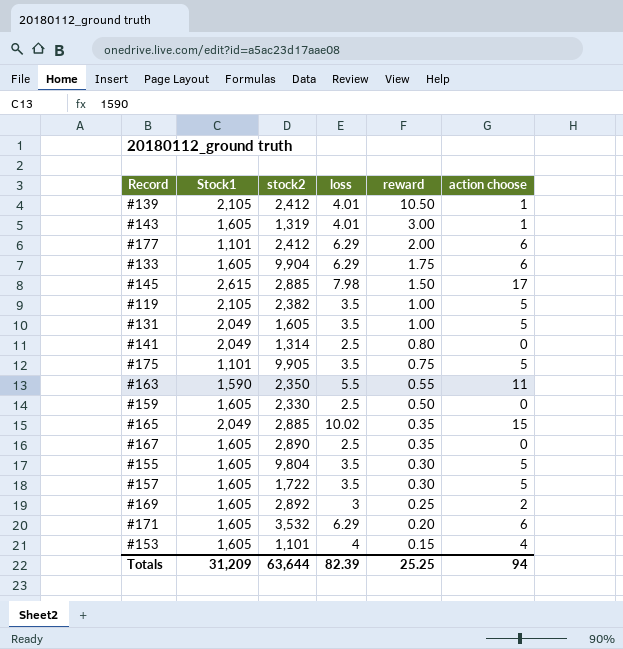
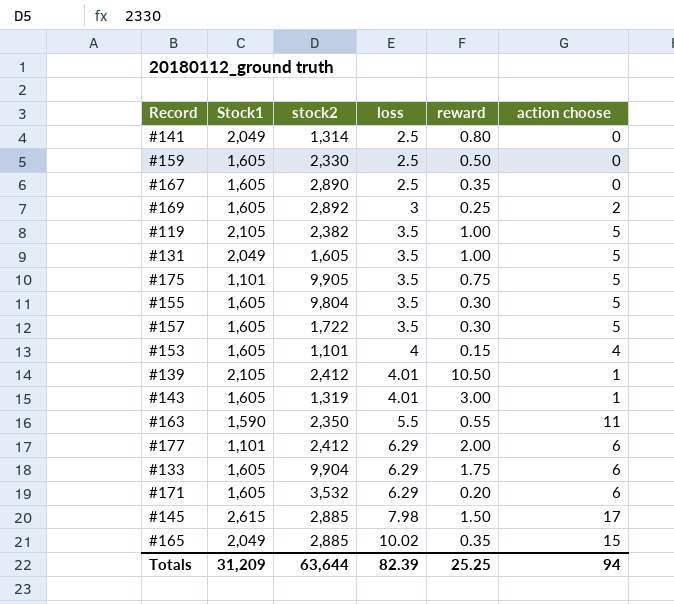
row order: reward descending -> loss ascending

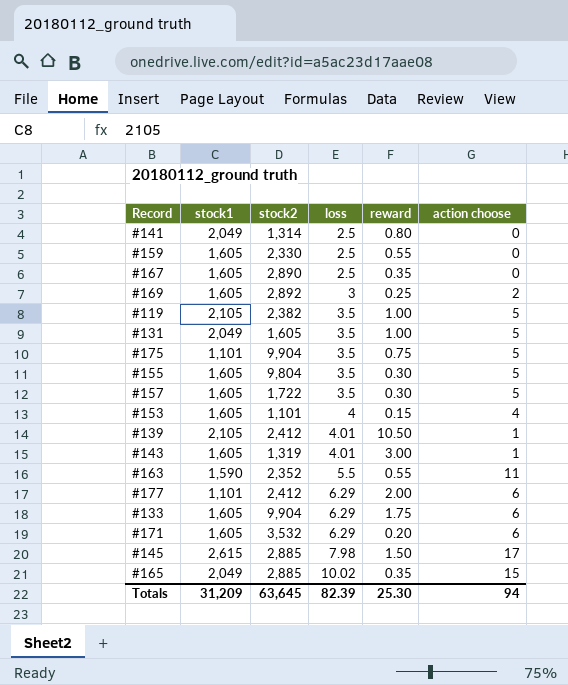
column name: Stock1 -> stock1
#159 | reward: 0.50 -> 0.55
#175 | stock2: 9,905 -> 9,904
#163 | stock2: 2,350 -> 2,352
Totals | stock2: 63,644 -> 63,645
Totals | reward: 25.25 -> 25.30

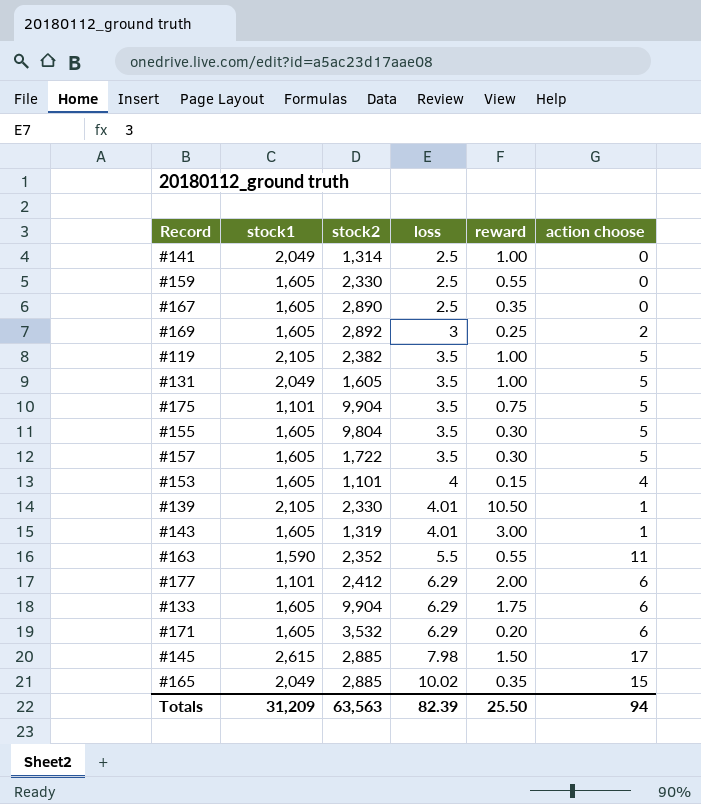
#141 | reward: 0.80 -> 1.00
#139 | stock2: 2,412 -> 2,330
Totals | stock2: 63,645 -> 63,563
Totals | reward: 25.30 -> 25.50

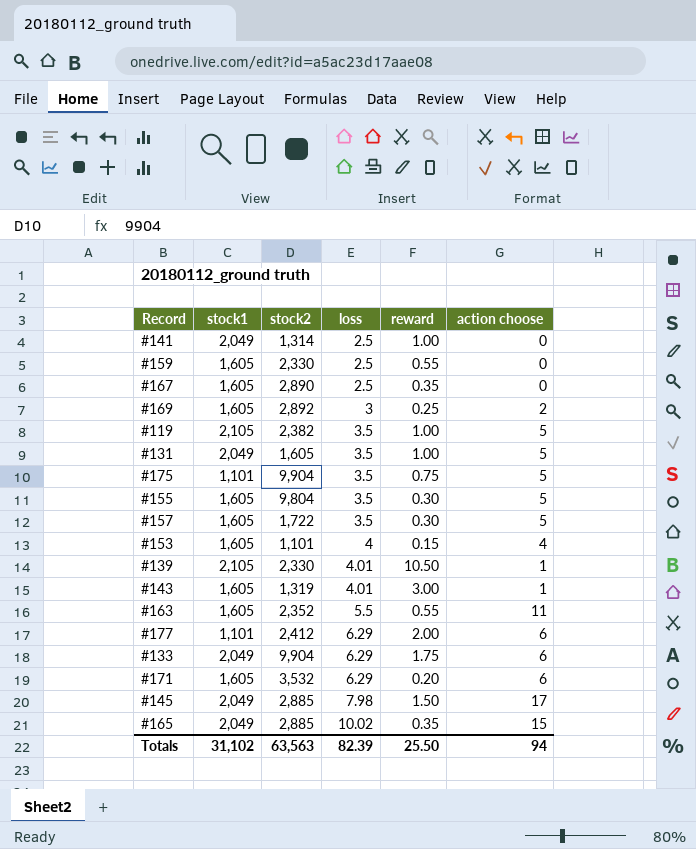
#163 | stock1: 1,590 -> 1,605
#133 | stock1: 1,605 -> 2,049
#145 | stock1: 2,615 -> 2,049
Totals | stock1: 31,209 -> 31,102

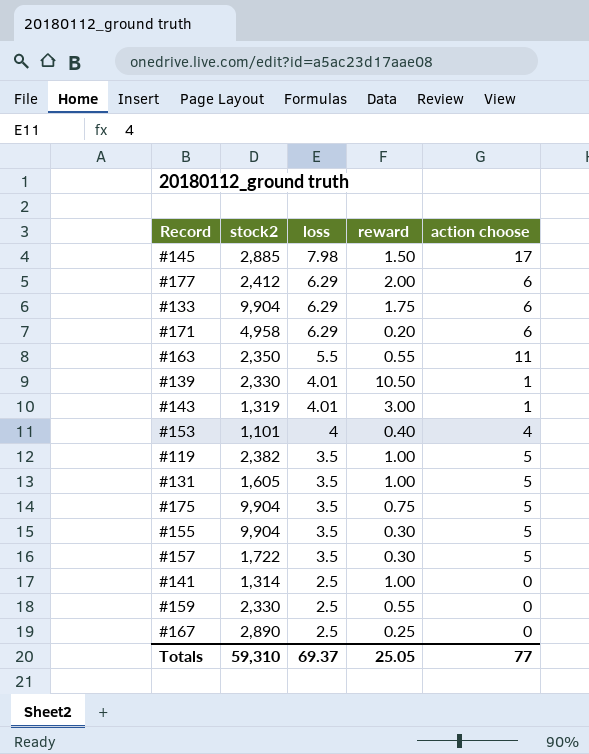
row order: loss ascending -> loss descending
column stock1 | position: 2 -> none
row #169: 1,605 | 2,892 | 3 | 0.25 | 2 -> none
row #165: 2,049 | 2,885 | 10.02 | 0.35 | 15 -> none
#171 | stock2: 3,532 -> 4,958
#163 | stock2: 2,352 -> 2,350
#153 | reward: 0.15 -> 0.40
#155 | stock2: 9,804 -> 9,904
#167 | reward: 0.35 -> 0.25
Totals | stock2: 63,563 -> 59,310
Totals | loss: 82.39 -> 69.37
Totals | reward: 25.50 -> 25.05
Totals | action choose: 94 -> 77

